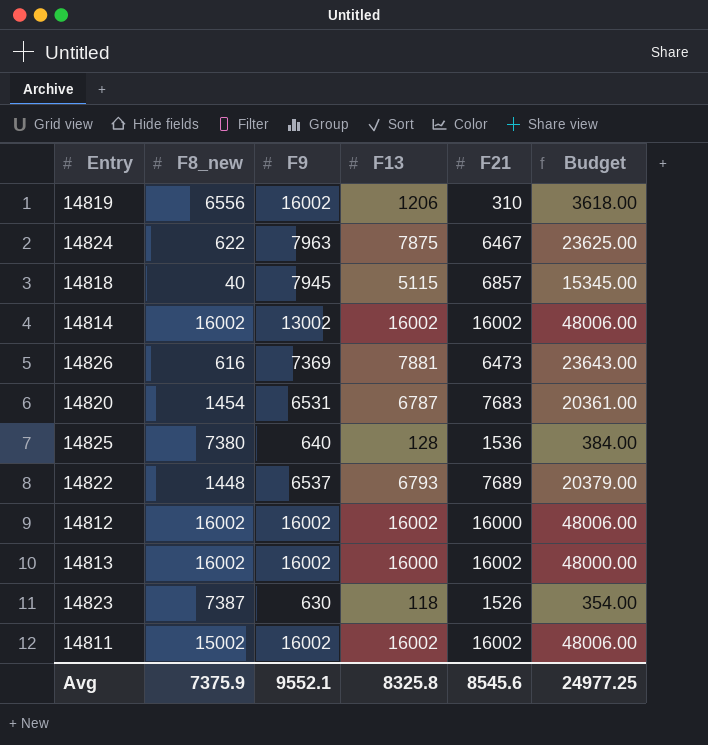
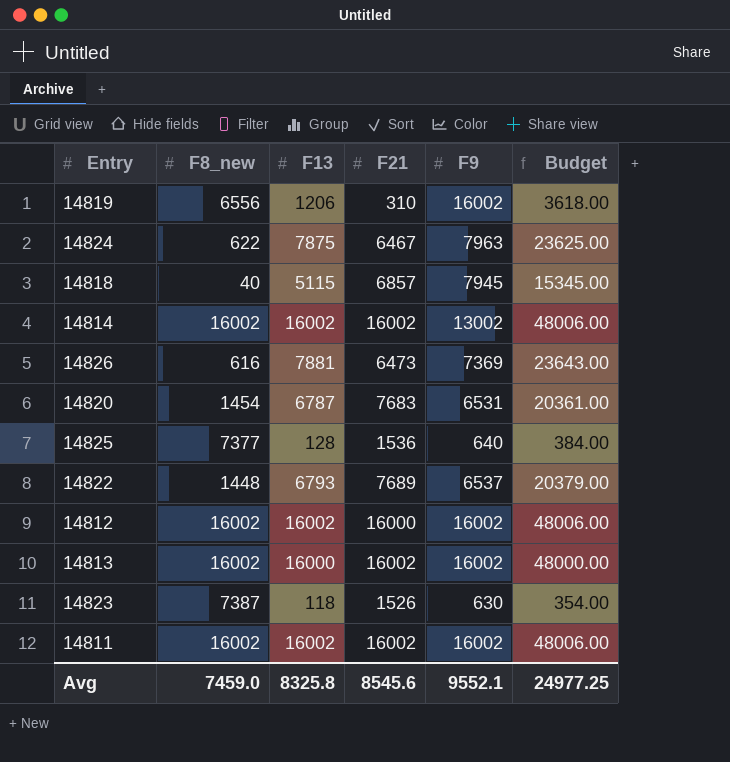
column F9 | position: 3 -> 5
14825 | F8_new: 7380 -> 7377
14811 | F8_new: 15002 -> 16002
Avg | F8_new: 7375.9 -> 7459.0

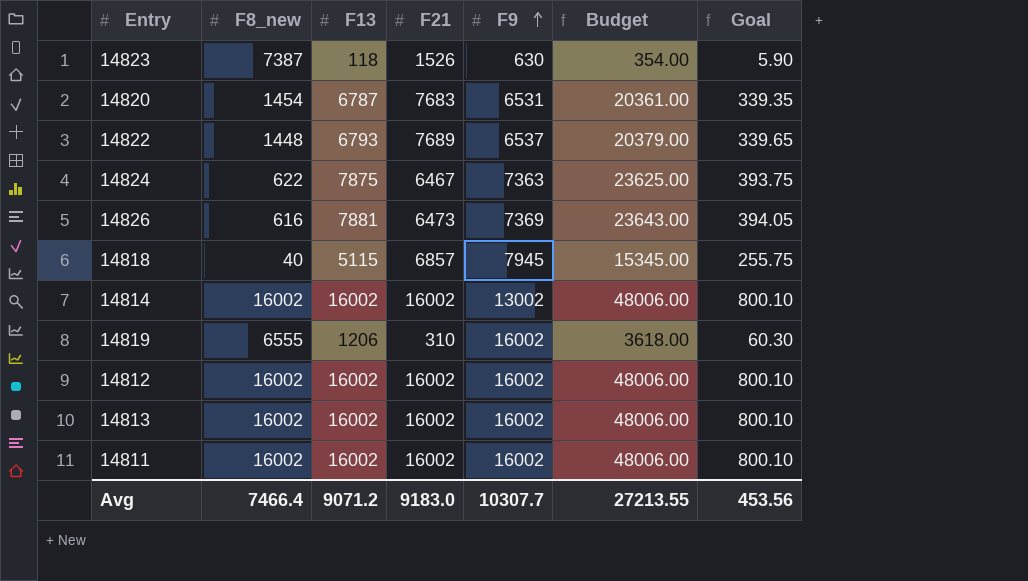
row order: none -> F9 ascending
column Goal | formula: none -> [F13] * 0.05
row 14825: 7377 | 128 | 1536 | 640 | 384.00 -> none
14824 | F9: 7963 -> 7363
14819 | F8_new: 6556 -> 6555
14812 | F21: 16000 -> 16002
14813 | F13: 16000 -> 16002
14813 | Budget: 48000.00 -> 48006.00
Avg | F8_new: 7459.0 -> 7466.4
Avg | F13: 8325.8 -> 9071.2
Avg | F21: 8545.6 -> 9183.0
Avg | F9: 9552.1 -> 10307.7
Avg | Budget: 24977.25 -> 27213.55

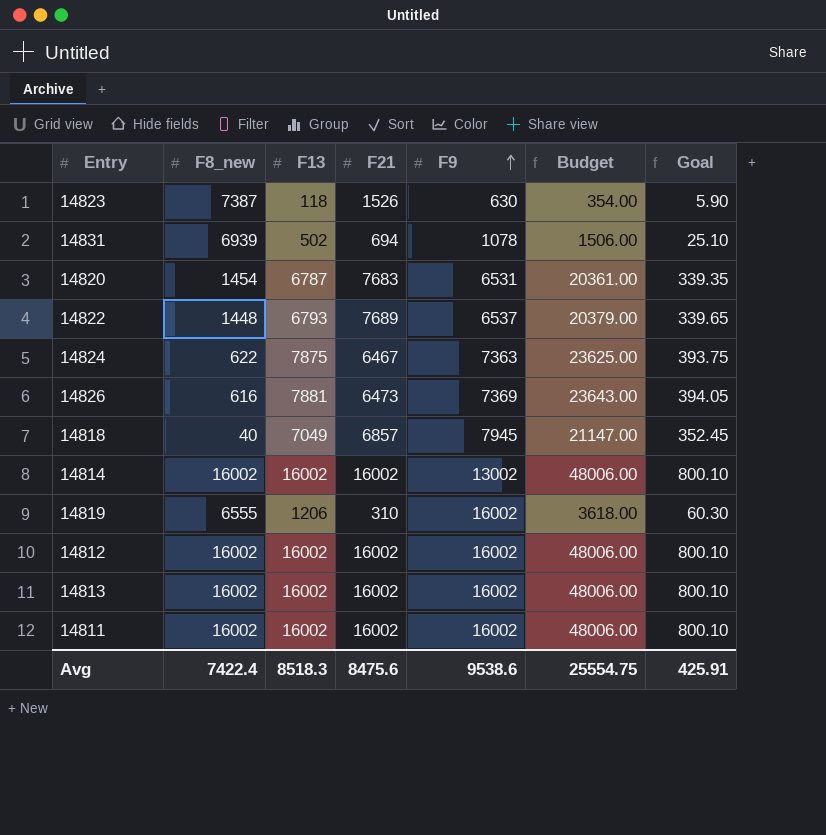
row 14831: none -> 6939 | 502 | 694 | 1078 | 1506.00 | 25.10
14818 | F13: 5115 -> 7049
14818 | Budget: 15345.00 -> 21147.00
14818 | Goal: 255.75 -> 352.45
Avg | F8_new: 7466.4 -> 7422.4
Avg | F13: 9071.2 -> 8518.3
Avg | F21: 9183.0 -> 8475.6
Avg | F9: 10307.7 -> 9538.6
Avg | Budget: 27213.55 -> 25554.75
Avg | Goal: 453.56 -> 425.91

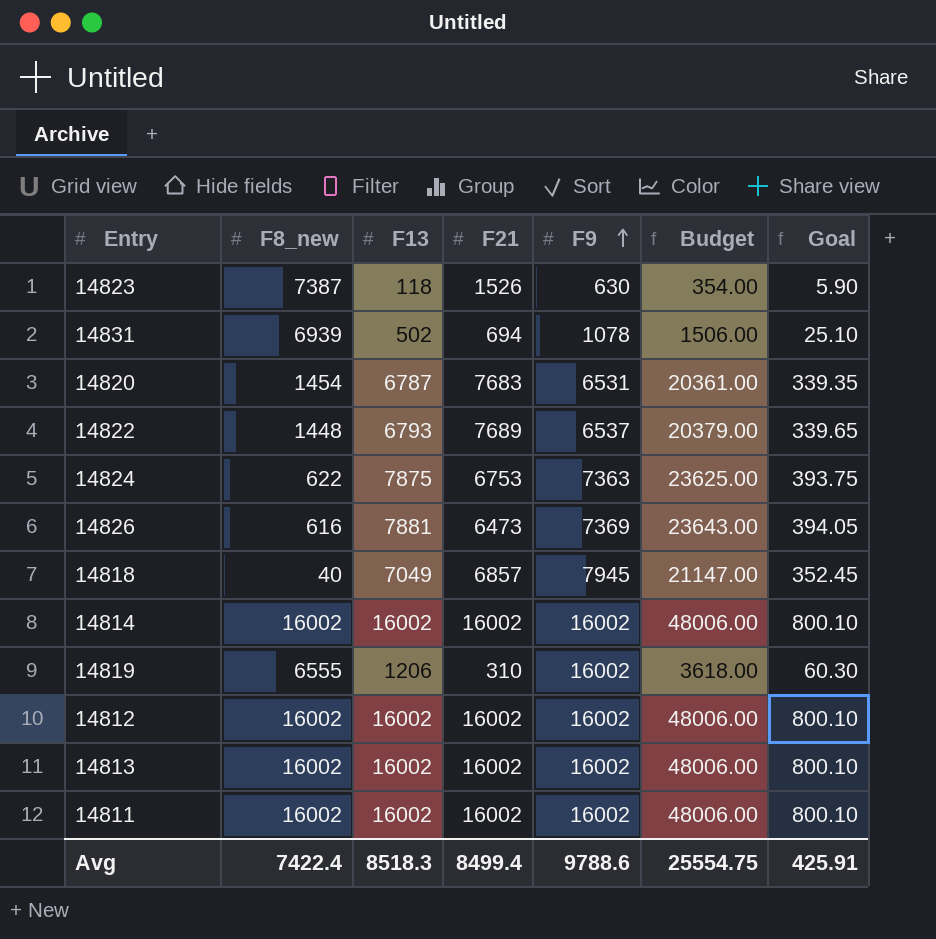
14824 | F21: 6467 -> 6753
14814 | F9: 13002 -> 16002
Avg | F21: 8475.6 -> 8499.4
Avg | F9: 9538.6 -> 9788.6

